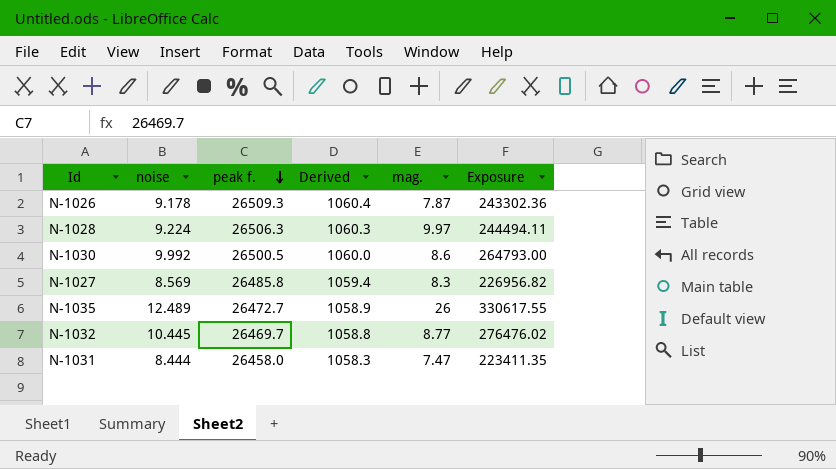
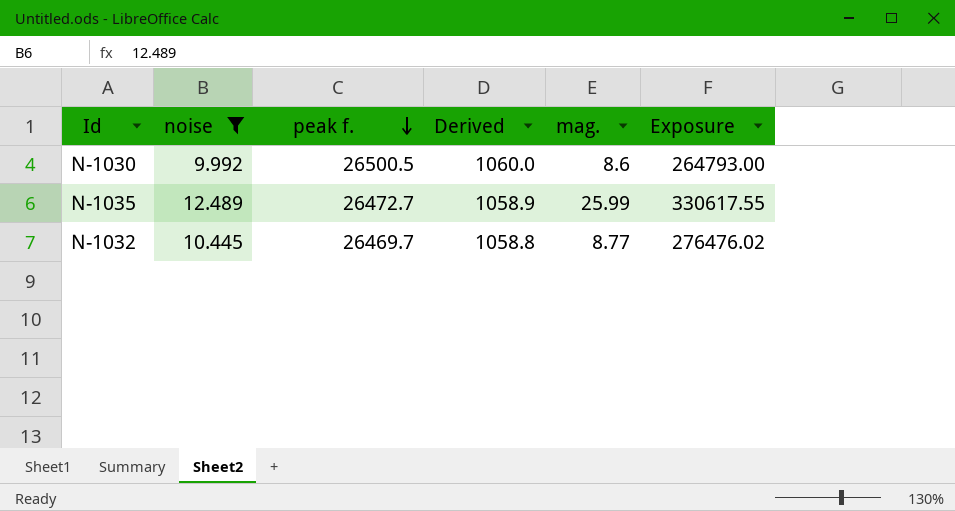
filter: none -> noise >= 9.992
N-1035 | mag.: 26 -> 25.99

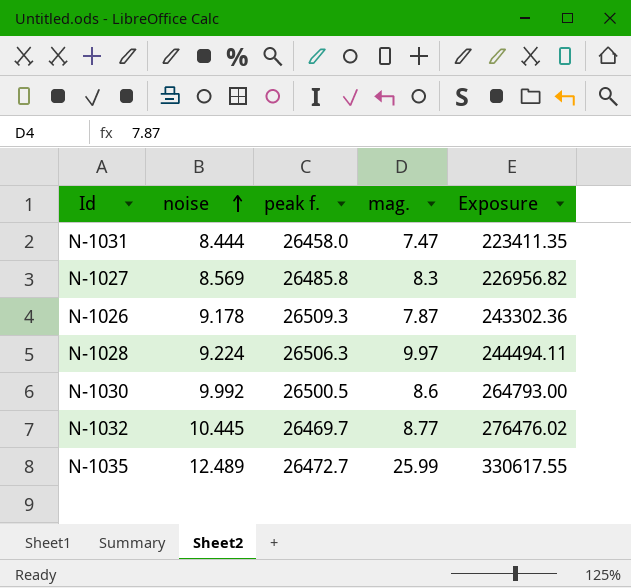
filter: noise >= 9.992 -> none
row order: peak f. descending -> noise ascending
column Derived | formula: [peak f.] * 0.04 -> none

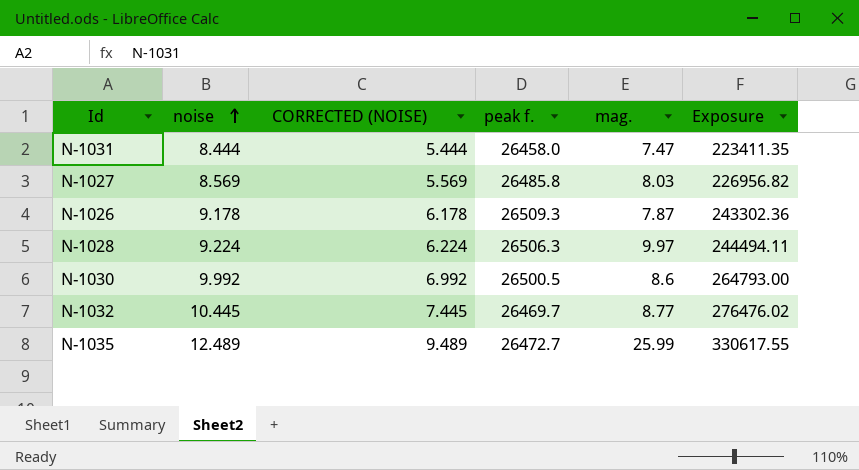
column CORRECTED (NOISE) | formula: none -> [noise] - 3
N-1027 | mag.: 8.3 -> 8.03

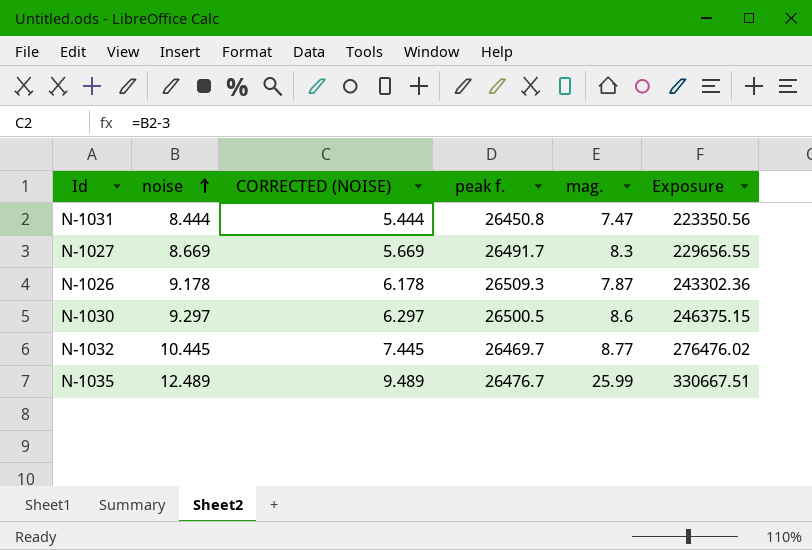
row N-1028: 9.224 | 6.224 | 26506.3 | 9.97 | 244494.11 -> none
N-1031 | peak f.: 26458.0 -> 26450.8
N-1031 | Exposure: 223411.35 -> 223350.56
N-1027 | noise: 8.569 -> 8.669
N-1027 | CORRECTED (NOISE): 5.569 -> 5.669
N-1027 | peak f.: 26485.8 -> 26491.7
N-1027 | mag.: 8.03 -> 8.3
N-1027 | Exposure: 226956.82 -> 229656.55
N-1030 | noise: 9.992 -> 9.297
N-1030 | CORRECTED (NOISE): 6.992 -> 6.297
N-1030 | Exposure: 264793.00 -> 246375.15
N-1035 | peak f.: 26472.7 -> 26476.7
N-1035 | Exposure: 330617.55 -> 330667.51

